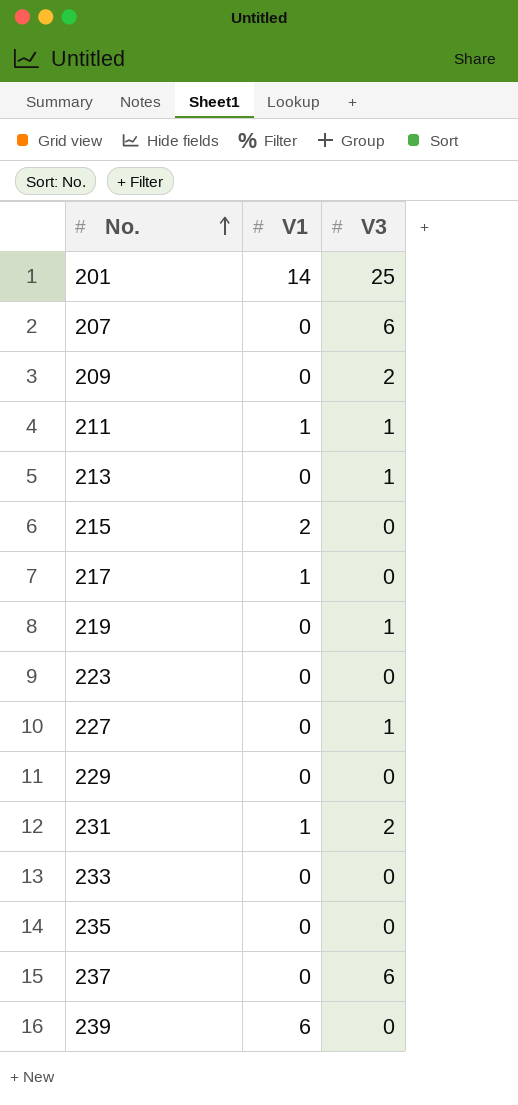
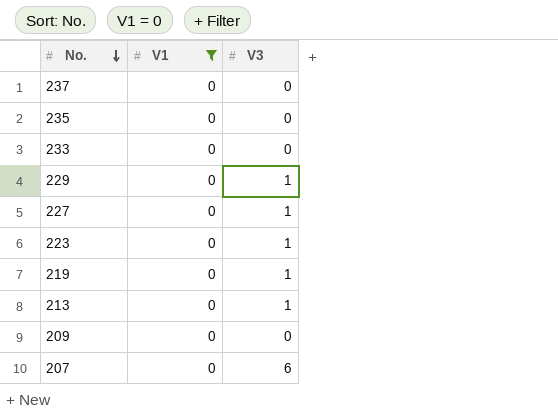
filter: none -> V1 = 0
row order: No. ascending -> No. descending
237 | V3: 6 -> 0
229 | V3: 0 -> 1
223 | V3: 0 -> 1
209 | V3: 2 -> 0

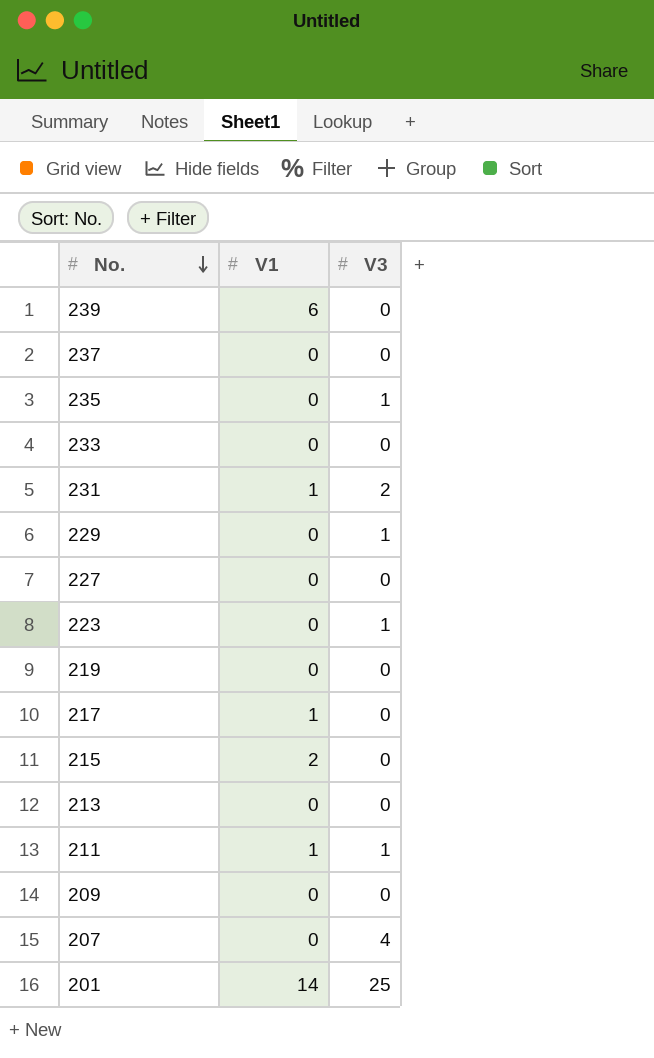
filter: V1 = 0 -> none
235 | V3: 0 -> 1
227 | V3: 1 -> 0
219 | V3: 1 -> 0
213 | V3: 1 -> 0
207 | V3: 6 -> 4

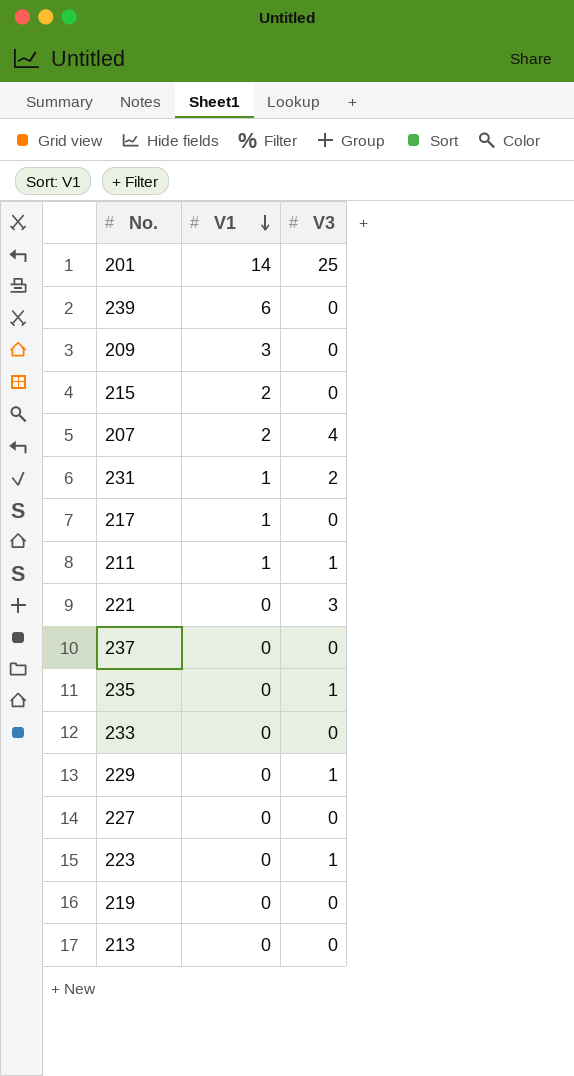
row order: No. descending -> V1 descending
209 | V1: 0 -> 3
207 | V1: 0 -> 2
row 221: none -> 0 | 3

